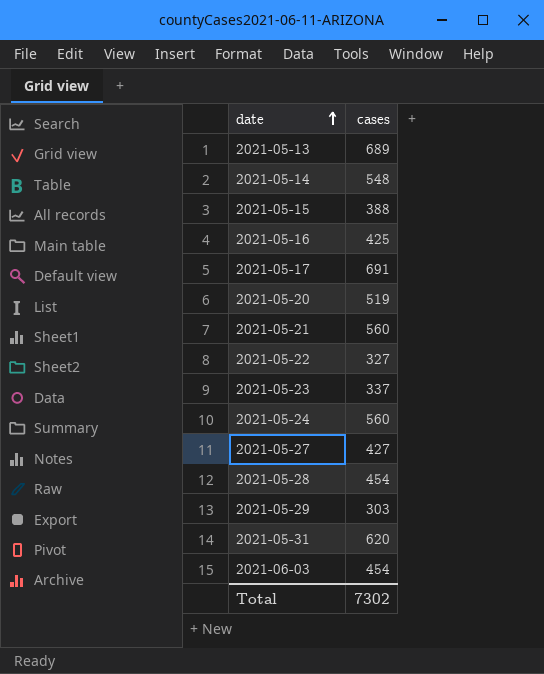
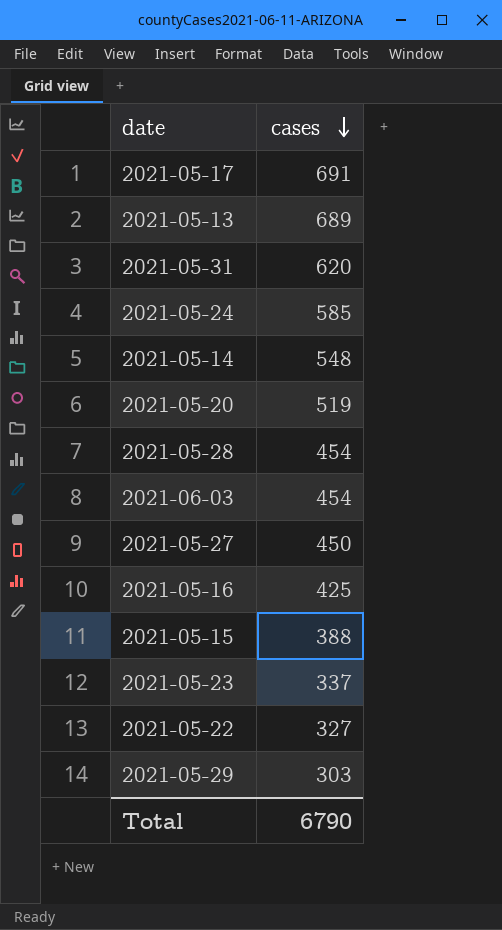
row order: date ascending -> cases descending
row 2021-05-21: 560 -> none
2021-05-24 | cases: 560 -> 585
2021-05-27 | cases: 427 -> 450
Total | cases: 7302 -> 6790

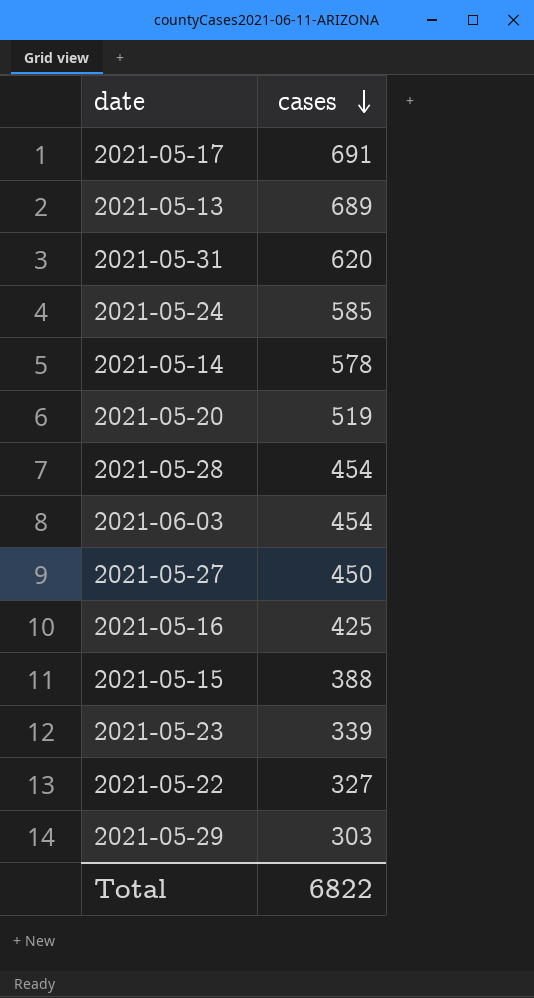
2021-05-14 | cases: 548 -> 578
2021-05-23 | cases: 337 -> 339
Total | cases: 6790 -> 6822

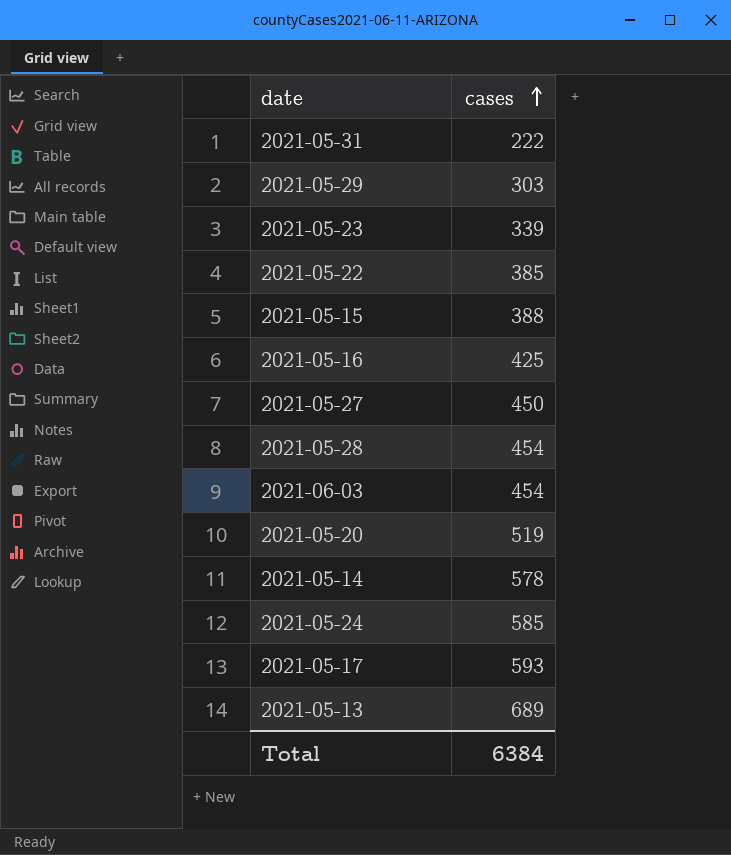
row order: cases descending -> cases ascending
2021-05-31 | cases: 620 -> 222
2021-05-22 | cases: 327 -> 385
2021-05-17 | cases: 691 -> 593
Total | cases: 6822 -> 6384

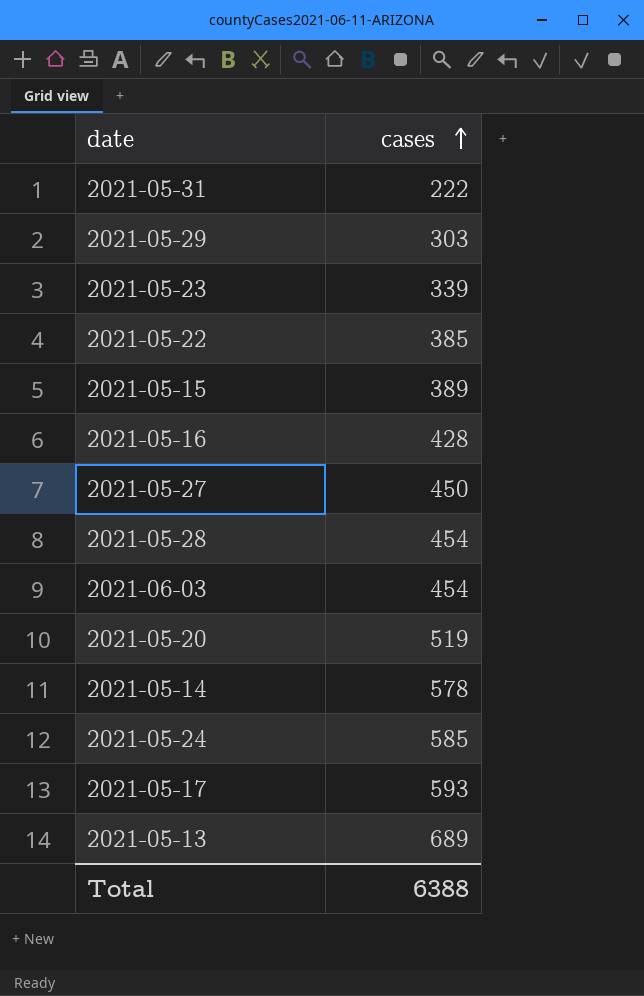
2021-05-15 | cases: 388 -> 389
2021-05-16 | cases: 425 -> 428
Total | cases: 6384 -> 6388

